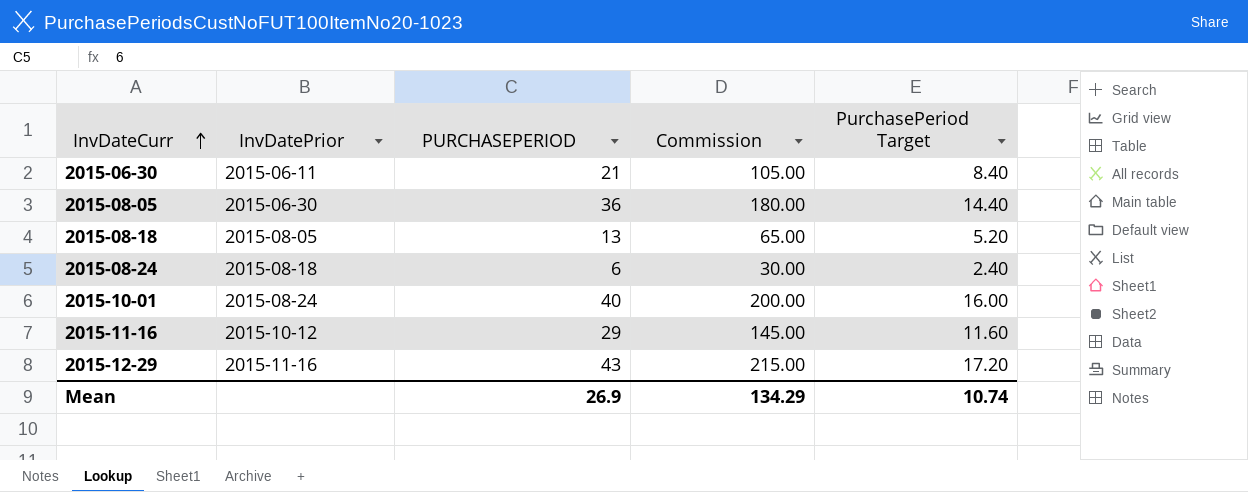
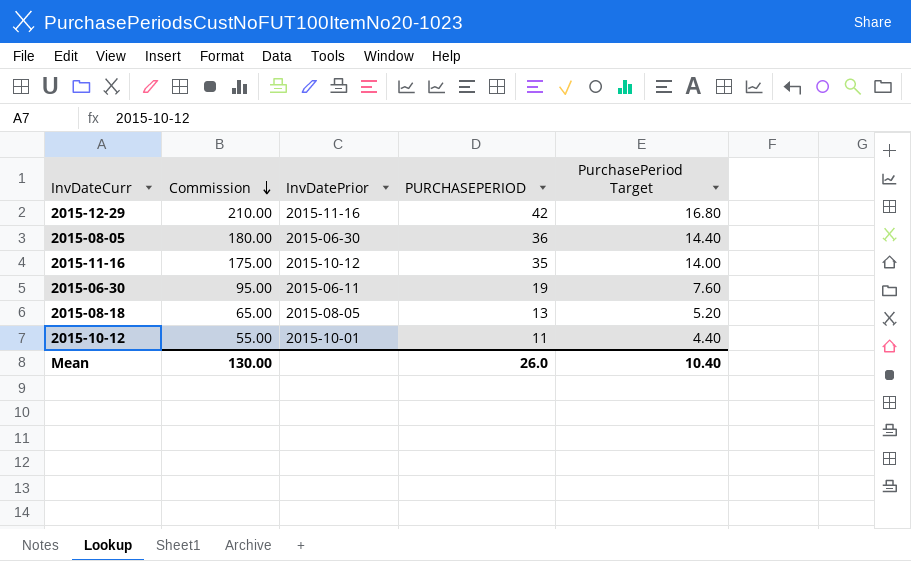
row order: InvDateCurr ascending -> Commission descending
column Commission | position: 4 -> 2
row 2015-08-24: 2015-08-18 | 6 | 30.00 | 2.40 -> none
row 2015-10-01: 2015-08-24 | 40 | 200.00 | 16.00 -> none
2015-12-29 | Commission: 215.00 -> 210.00
2015-12-29 | PURCHASEPERIOD: 43 -> 42
2015-12-29 | PurchasePeriod Target: 17.20 -> 16.80
2015-11-16 | Commission: 145.00 -> 175.00
2015-11-16 | PURCHASEPERIOD: 29 -> 35
2015-11-16 | PurchasePeriod Target: 11.60 -> 14.00
2015-06-30 | Commission: 105.00 -> 95.00
2015-06-30 | PURCHASEPERIOD: 21 -> 19
2015-06-30 | PurchasePeriod Target: 8.40 -> 7.60
row 2015-10-12: none -> 55.00 | 2015-10-01 | 11 | 4.40
Mean | Commission: 134.29 -> 130.00
Mean | PURCHASEPERIOD: 26.9 -> 26.0
Mean | PurchasePeriod Target: 10.74 -> 10.40

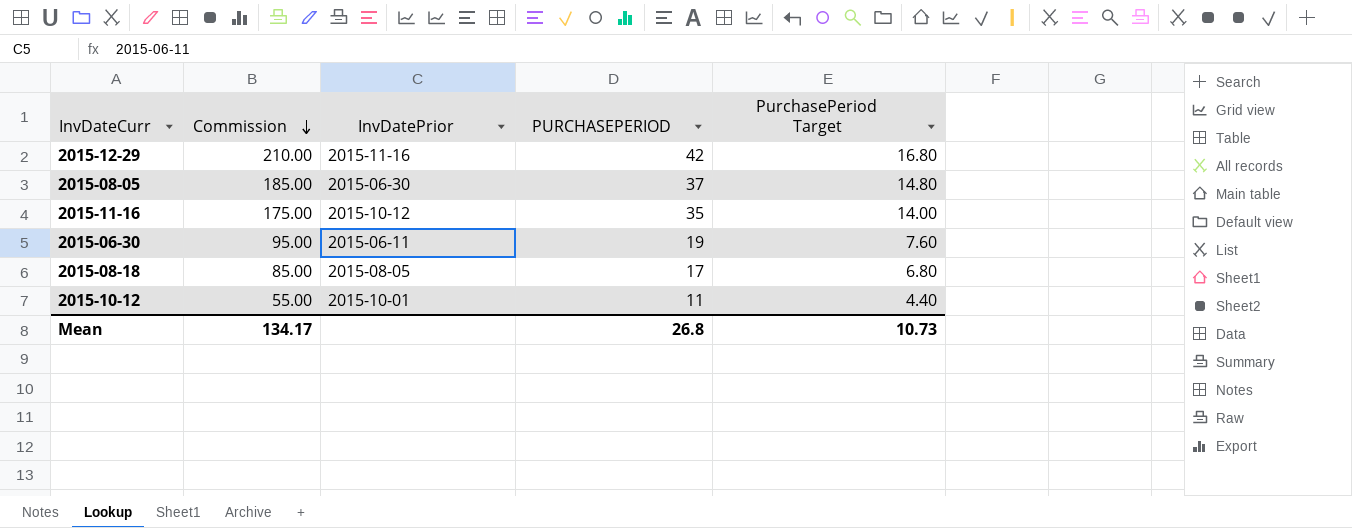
2015-08-05 | Commission: 180.00 -> 185.00
2015-08-05 | PURCHASEPERIOD: 36 -> 37
2015-08-05 | PurchasePeriod Target: 14.40 -> 14.80
2015-08-18 | Commission: 65.00 -> 85.00
2015-08-18 | PURCHASEPERIOD: 13 -> 17
2015-08-18 | PurchasePeriod Target: 5.20 -> 6.80
Mean | Commission: 130.00 -> 134.17
Mean | PURCHASEPERIOD: 26.0 -> 26.8
Mean | PurchasePeriod Target: 10.40 -> 10.73

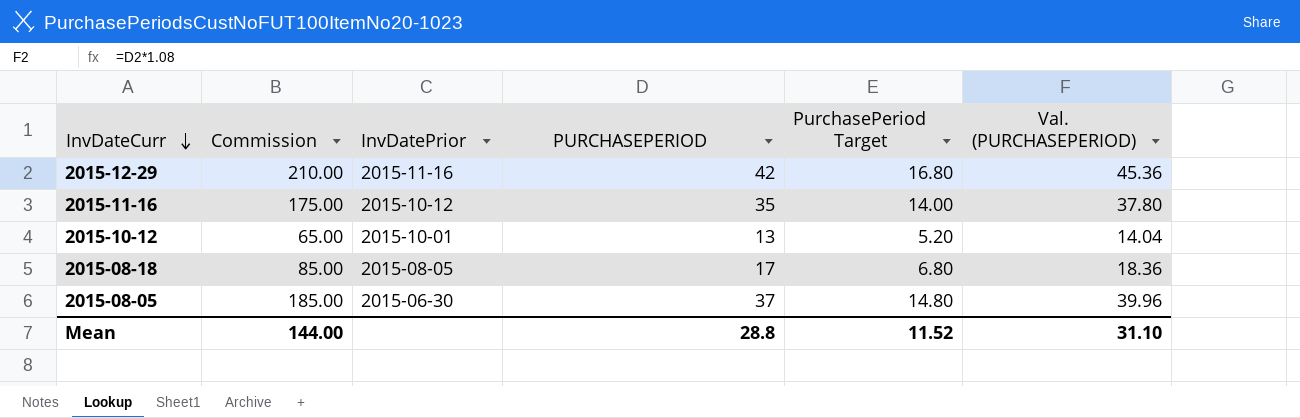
row order: Commission descending -> InvDateCurr descending
column Val. (PURCHASEPERIOD) | formula: none -> [PURCHASEPERIOD] * 1.08
row 2015-06-30: 95.00 | 2015-06-11 | 19 | 7.60 -> none
2015-10-12 | Commission: 55.00 -> 65.00
2015-10-12 | PURCHASEPERIOD: 11 -> 13
2015-10-12 | PurchasePeriod Target: 4.40 -> 5.20
Mean | Commission: 134.17 -> 144.00
Mean | PURCHASEPERIOD: 26.8 -> 28.8
Mean | PurchasePeriod Target: 10.73 -> 11.52

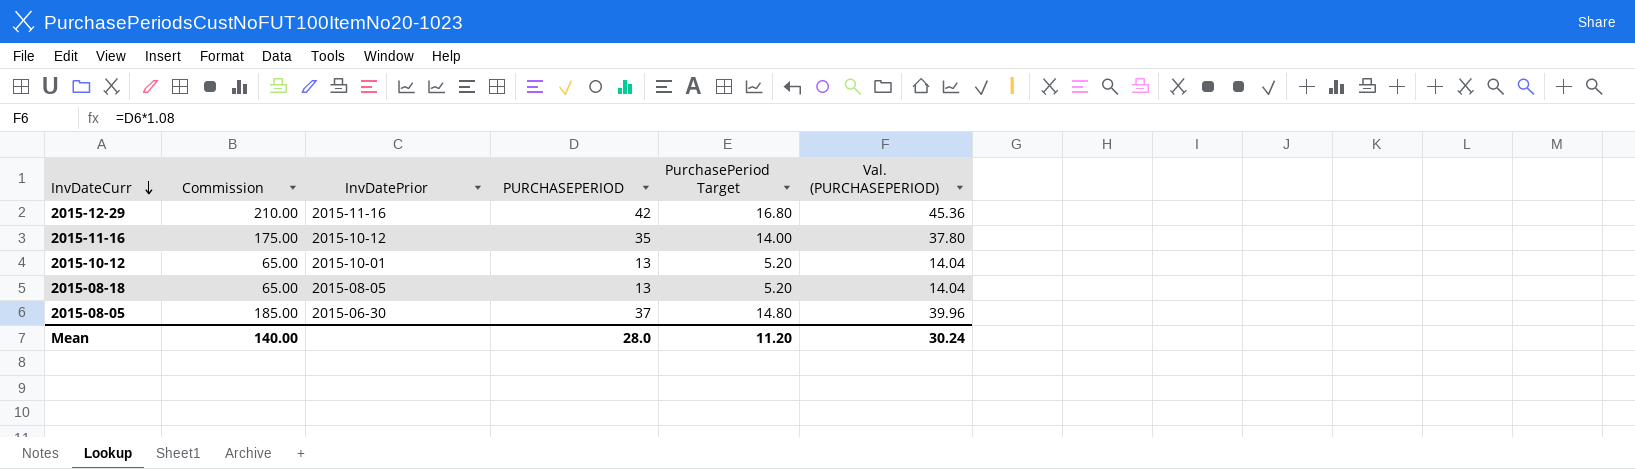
2015-08-18 | Commission: 85.00 -> 65.00
2015-08-18 | PURCHASEPERIOD: 17 -> 13
2015-08-18 | PurchasePeriod Target: 6.80 -> 5.20
2015-08-18 | Val. (PURCHASEPERIOD): 18.36 -> 14.04
Mean | Commission: 144.00 -> 140.00
Mean | PURCHASEPERIOD: 28.8 -> 28.0
Mean | PurchasePeriod Target: 11.52 -> 11.20
Mean | Val. (PURCHASEPERIOD): 31.10 -> 30.24

